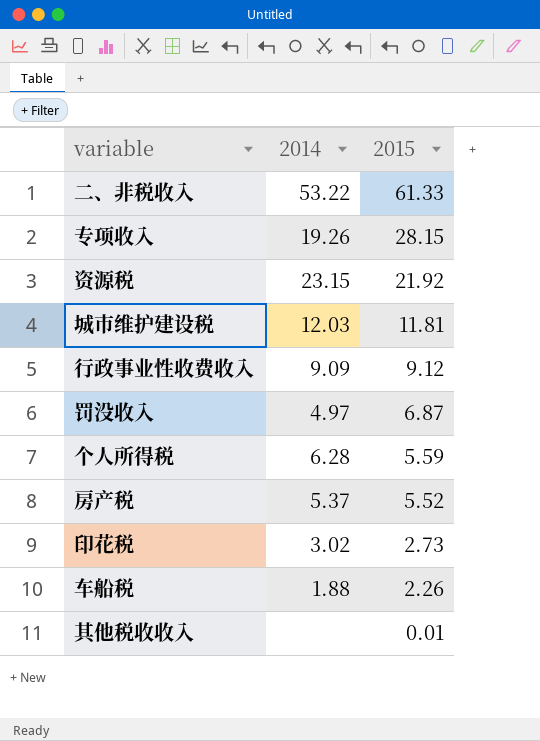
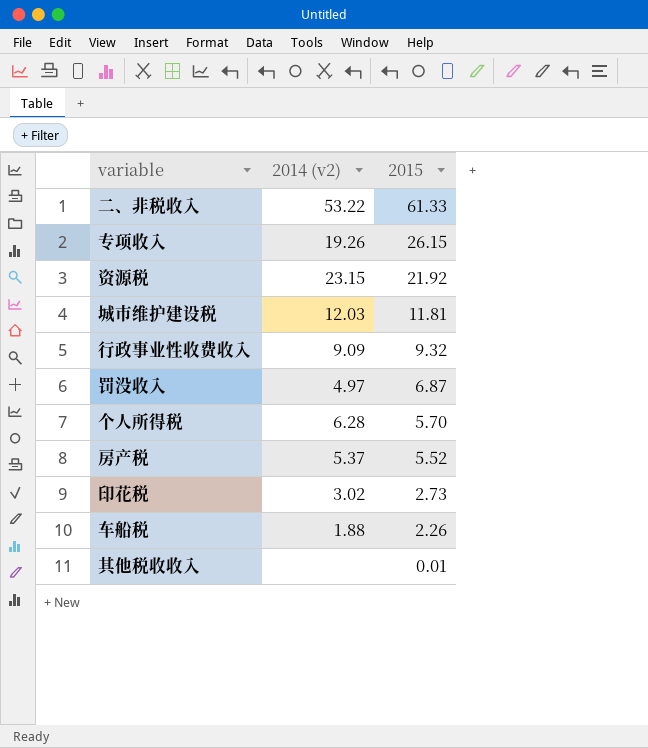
column name: 2014 -> 2014 (v2)
专项收入 | 2015: 28.15 -> 26.15
行政事业性收费收入 | 2015: 9.12 -> 9.32
个人所得税 | 2015: 5.59 -> 5.70

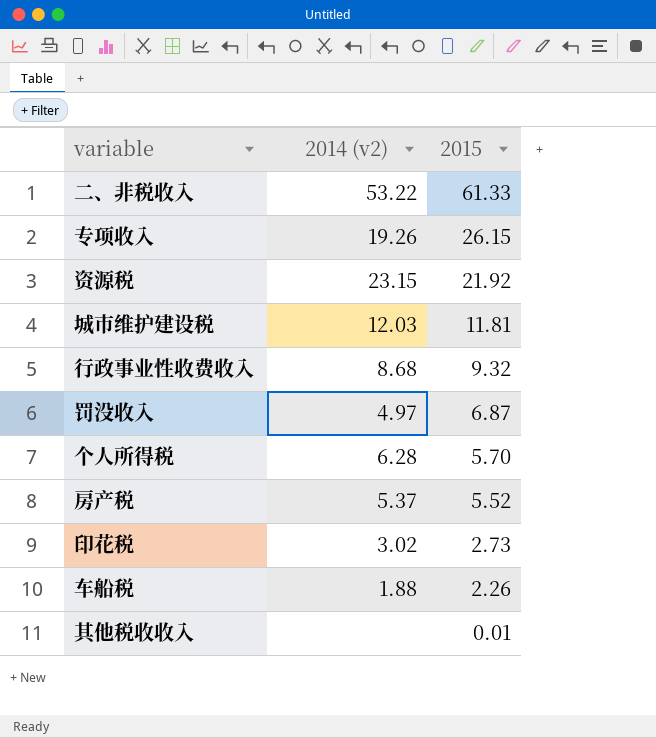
行政事业性收费收入 | 2014 (v2): 9.09 -> 8.68

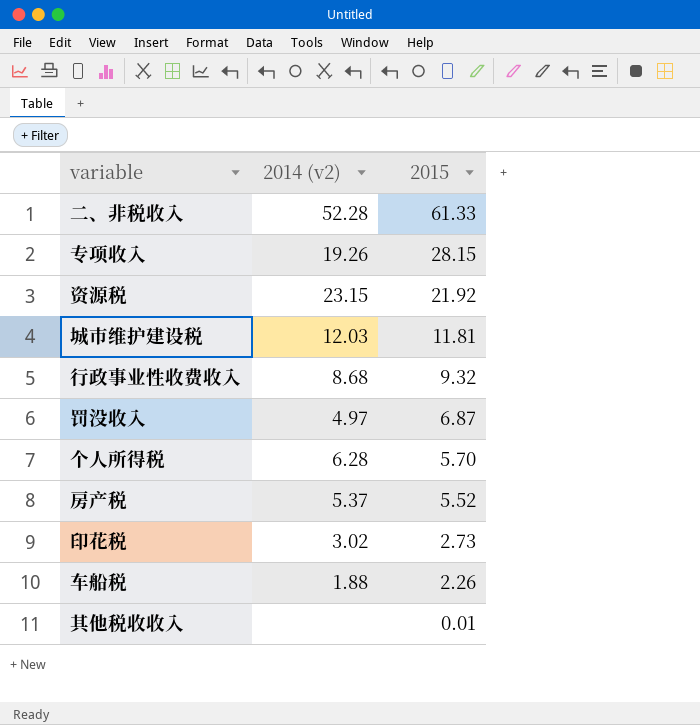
二、非税收入 | 2014 (v2): 53.22 -> 52.28
专项收入 | 2015: 26.15 -> 28.15

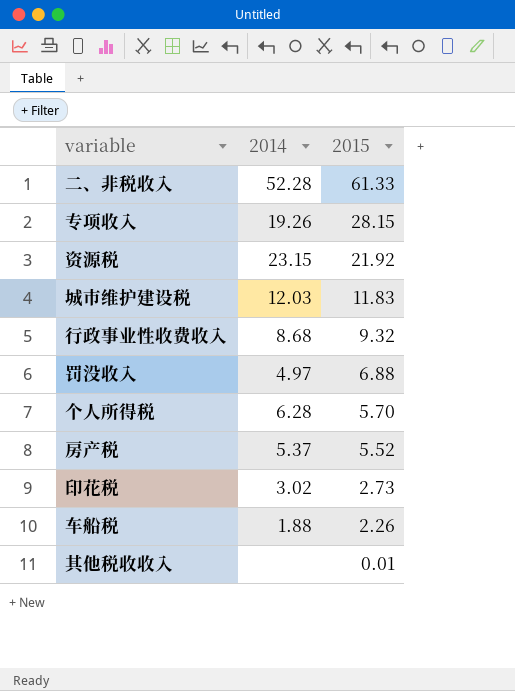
column name: 2014 (v2) -> 2014
城市维护建设税 | 2015: 11.81 -> 11.83
罚没收入 | 2015: 6.87 -> 6.88

